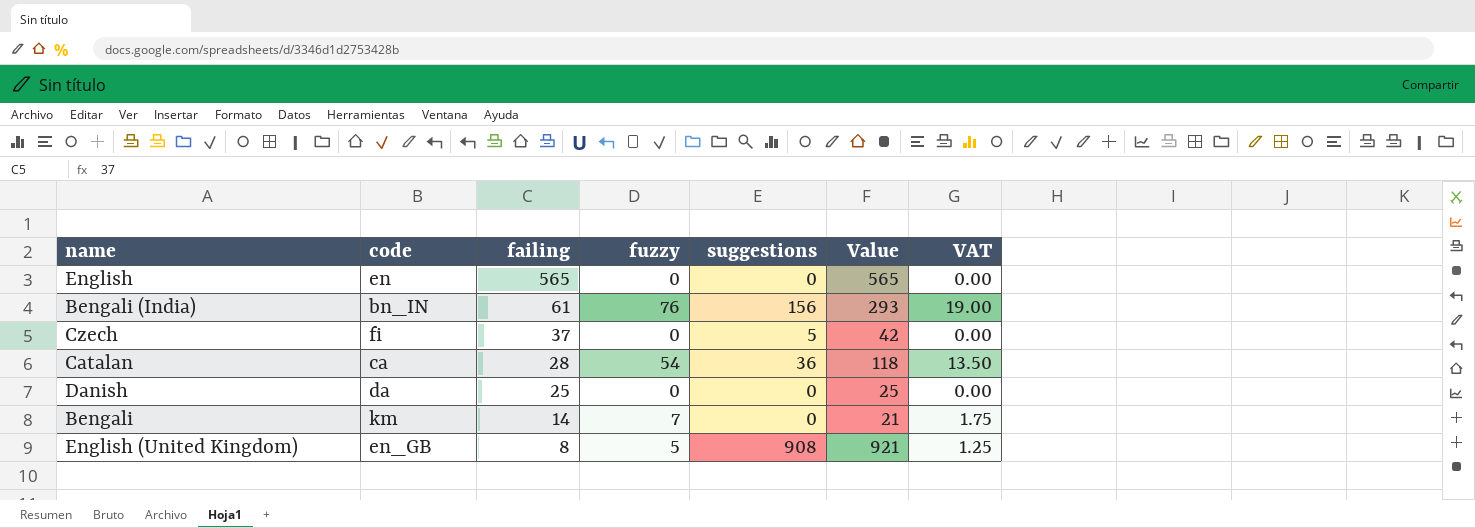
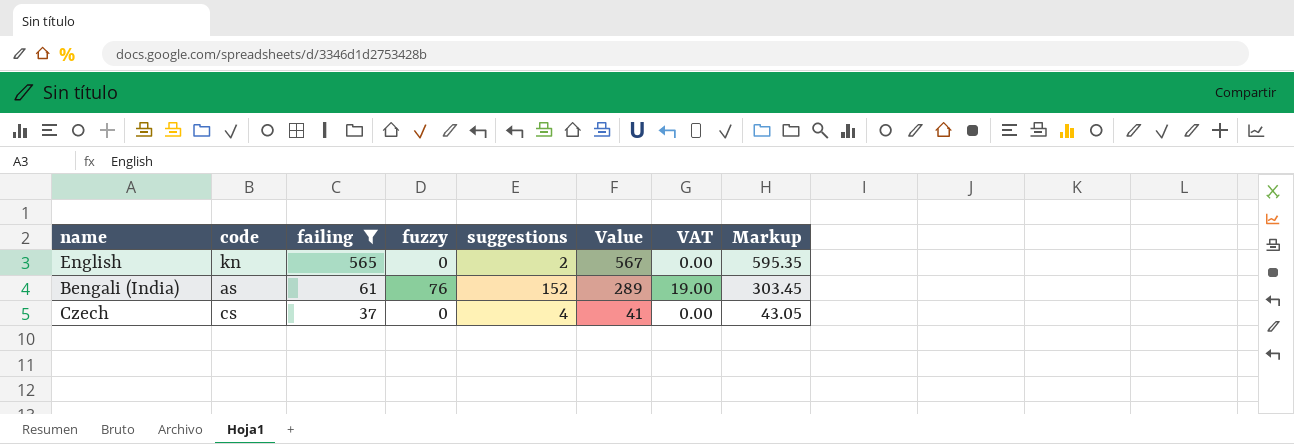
filter: none -> failing >= 37
column Markup | formula: none -> [Value] * 1.05
English | code: en -> kn
English | suggestions: 0 -> 2
English | Value: 565 -> 567
Bengali (India) | code: bn_IN -> as
Bengali (India) | suggestions: 156 -> 152
Bengali (India) | Value: 293 -> 289
Czech | code: fi -> cs
Czech | suggestions: 5 -> 4
Czech | Value: 42 -> 41

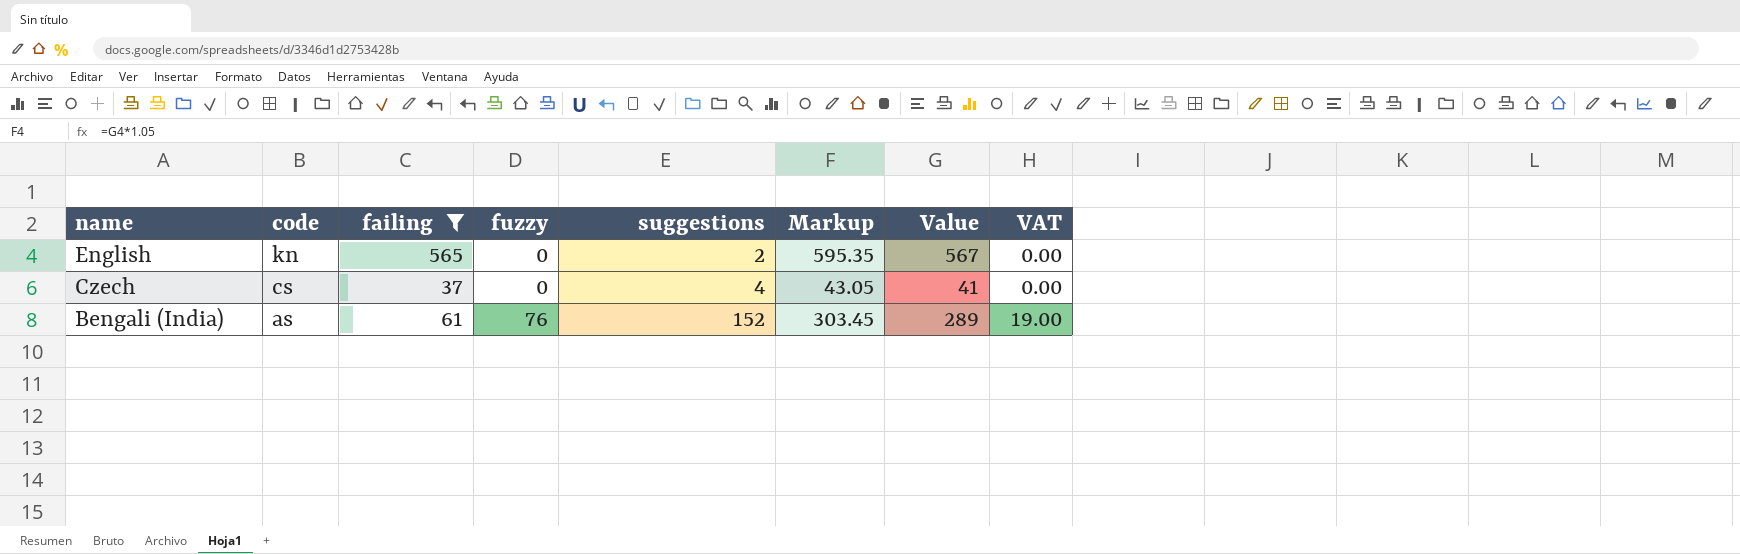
row order: failing descending -> name descending
column Markup | position: 8 -> 6

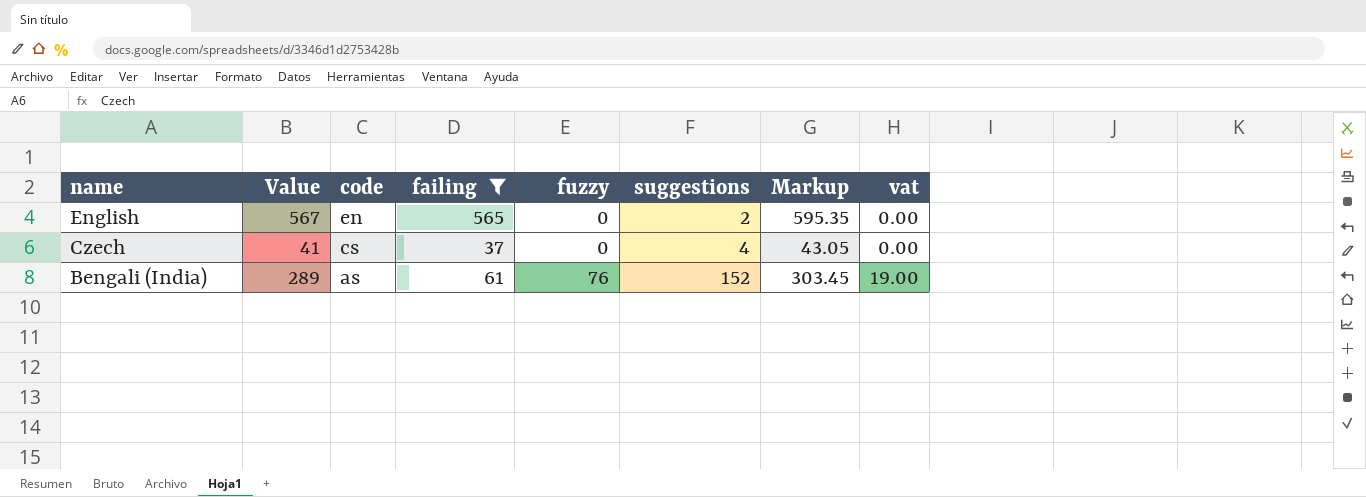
column Value | position: 7 -> 2
column name: VAT -> vat
English | code: kn -> en

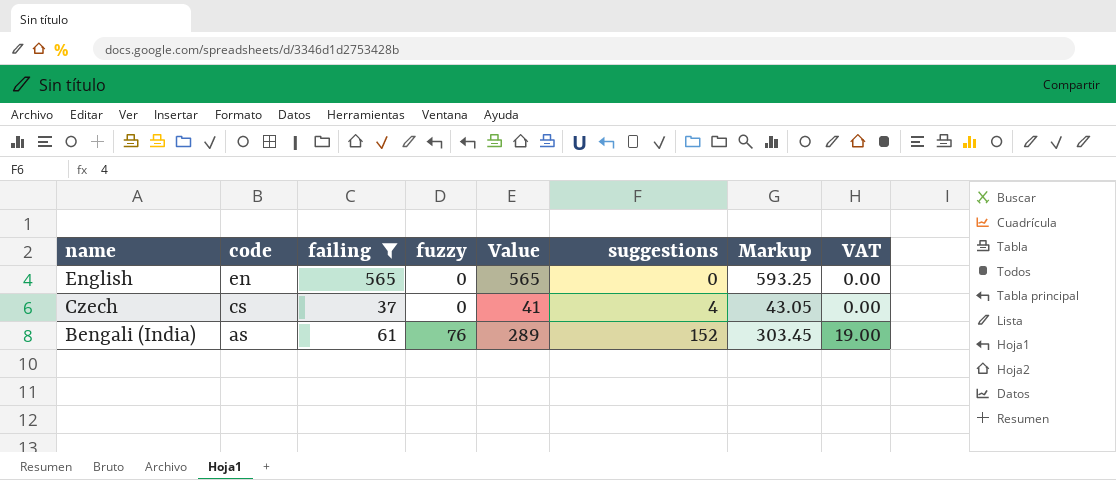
column Value | position: 2 -> 5
column name: vat -> VAT
English | Value: 567 -> 565
English | suggestions: 2 -> 0
English | Markup: 595.35 -> 593.25

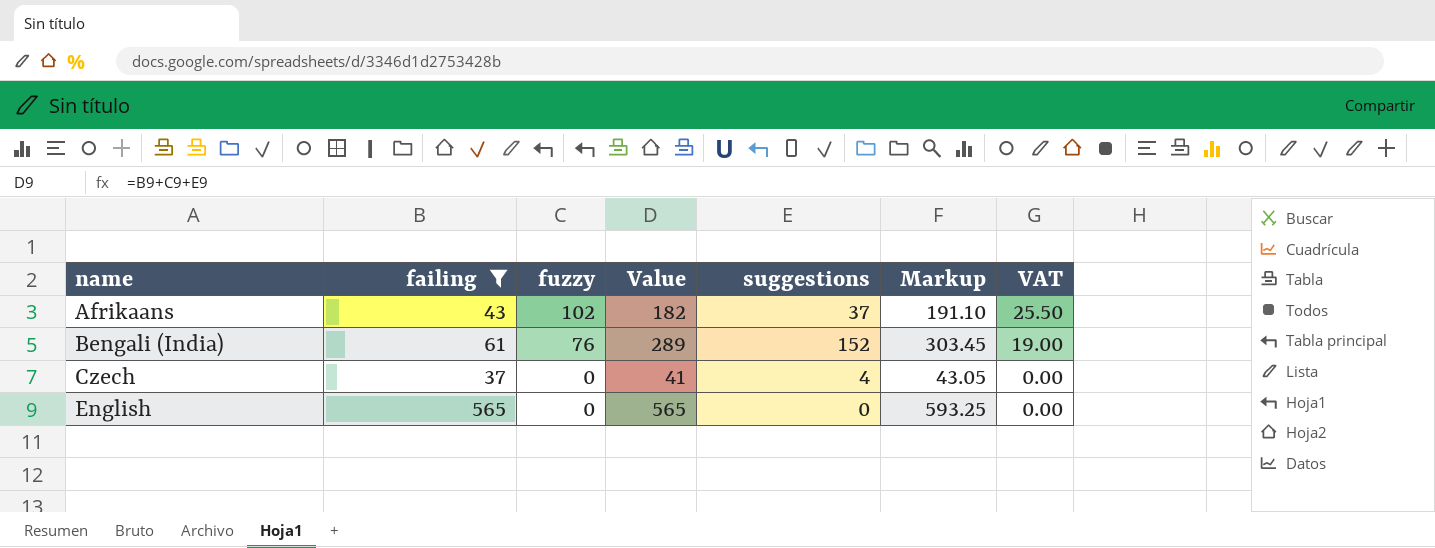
row order: name descending -> name ascending
column code | position: 2 -> none
row Afrikaans: none -> 43 | 102 | 182 | 37 | 191.10 | 25.50

